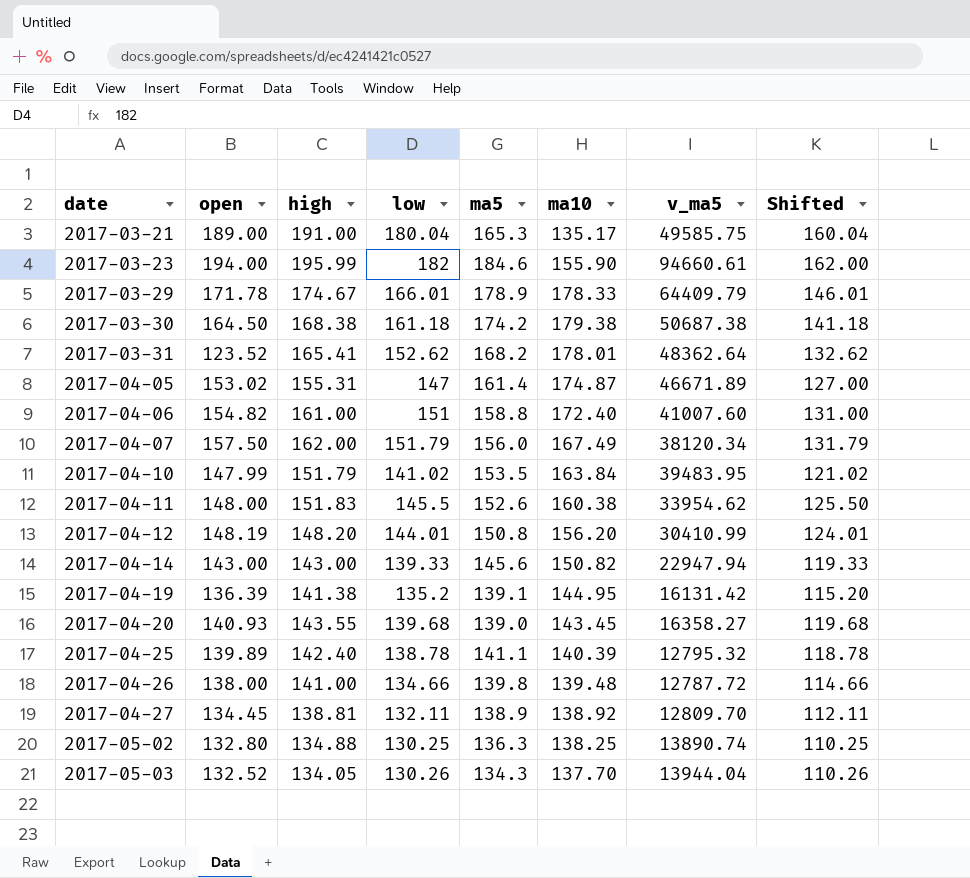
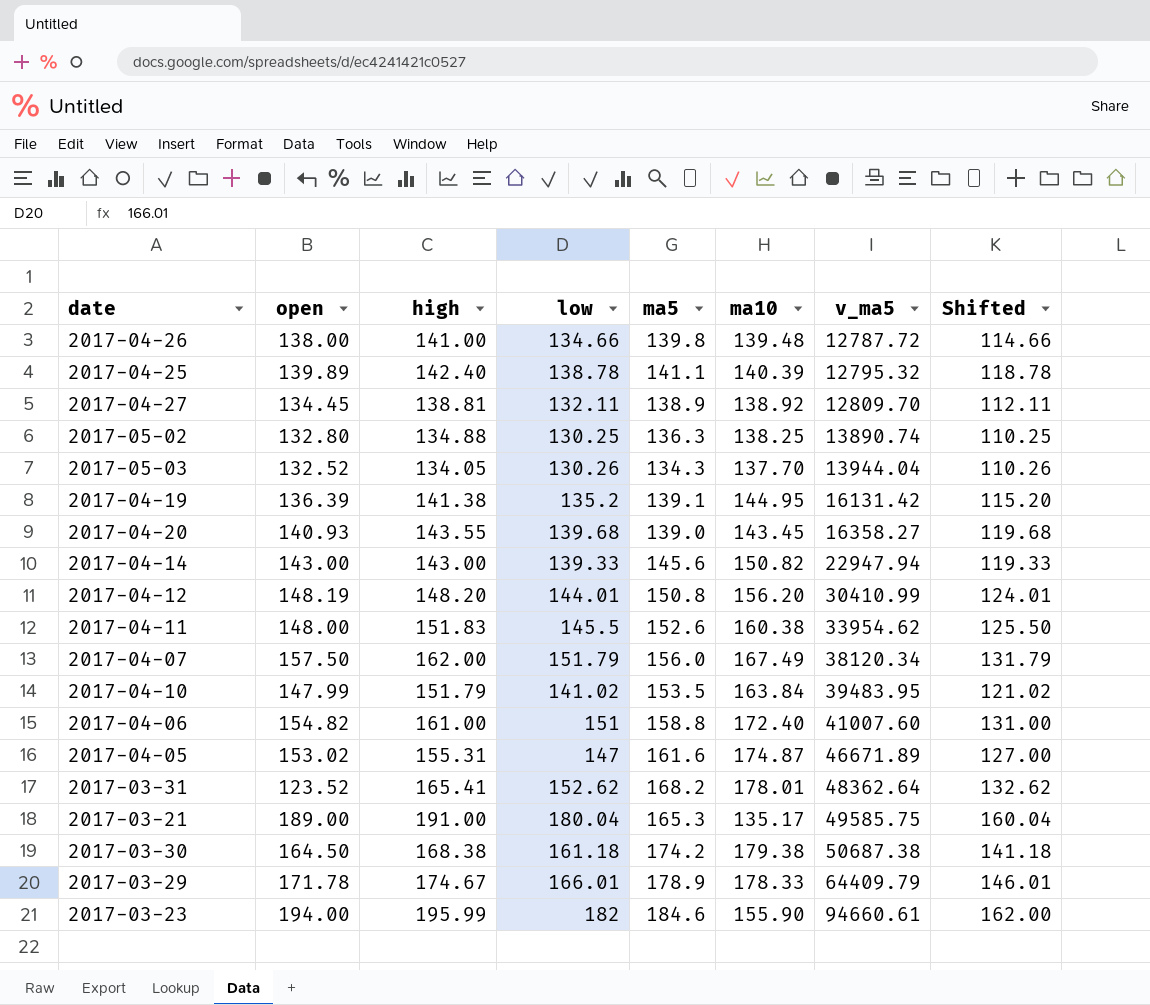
row order: date ascending -> v_ma5 ascending
2017-04-05 | ma5: 161.4 -> 161.6

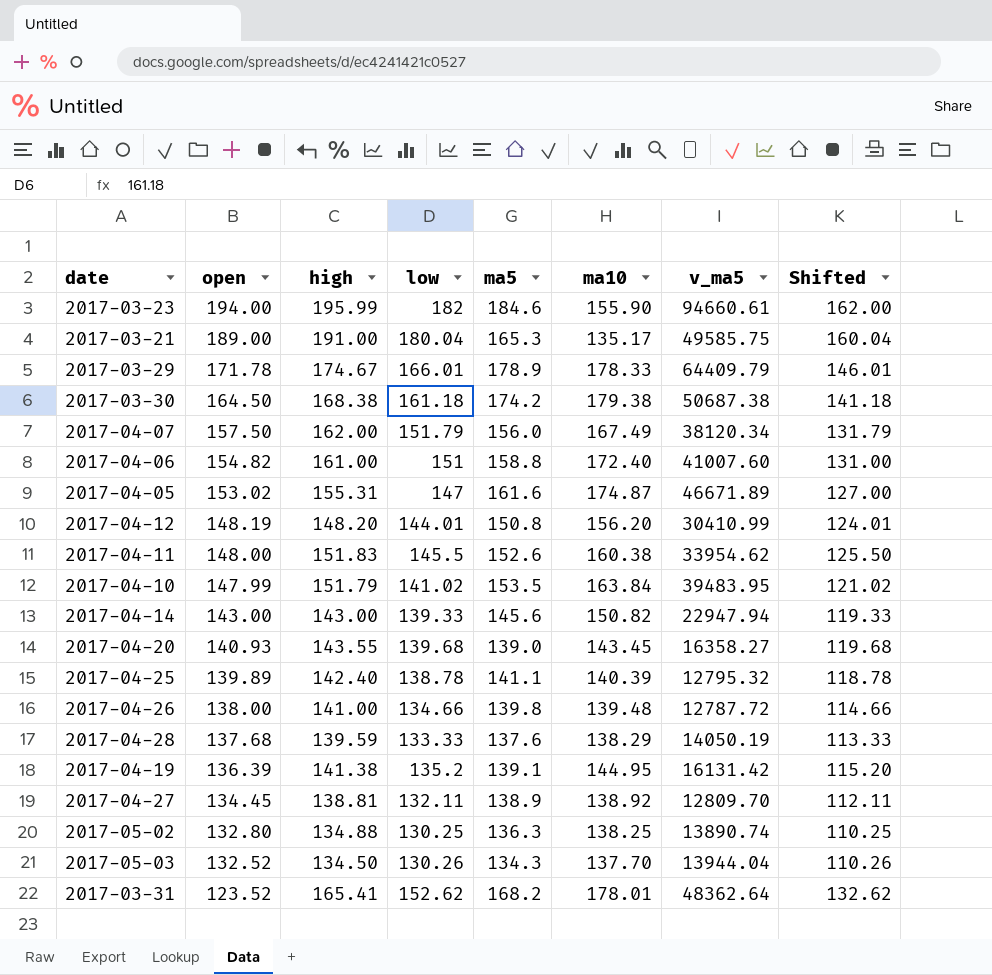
row order: v_ma5 ascending -> open descending
row 2017-04-28: none -> 137.68 | 139.59 | 133.33 | 137.6 | 138.29 | 14050.19 | 113.33
2017-05-03 | high: 134.05 -> 134.50

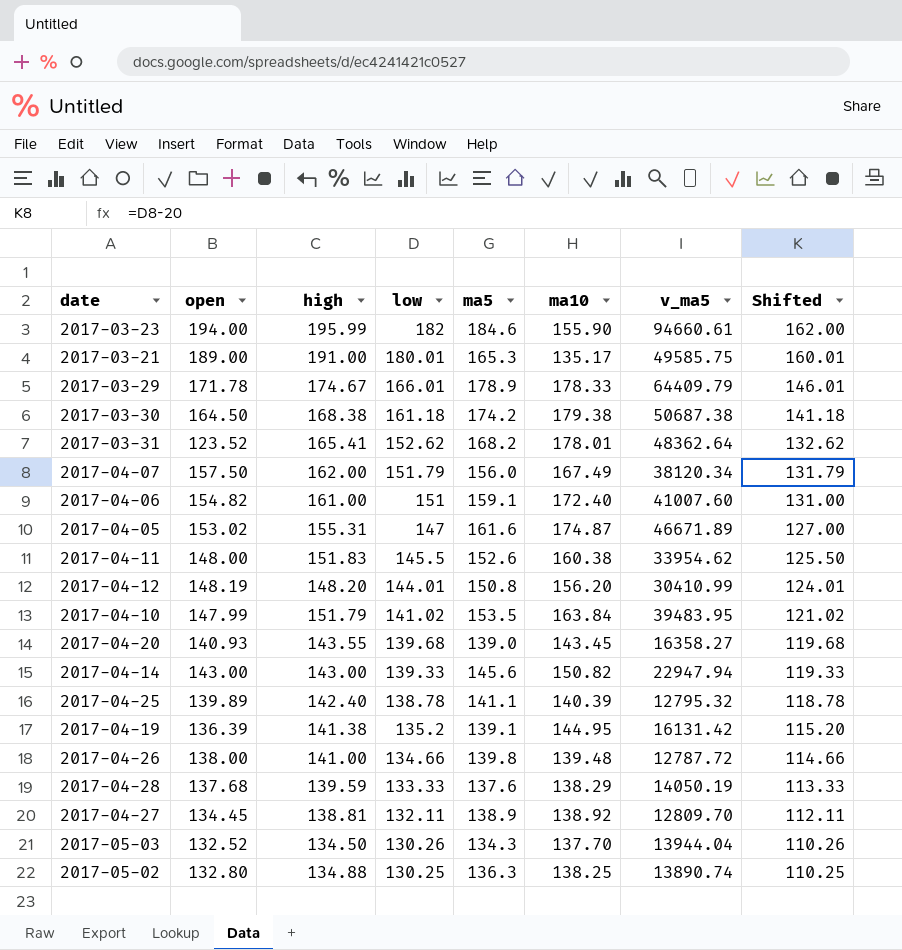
row order: open descending -> low descending
2017-03-21 | low: 180.04 -> 180.01
2017-03-21 | Shifted: 160.04 -> 160.01
2017-04-06 | ma5: 158.8 -> 159.1

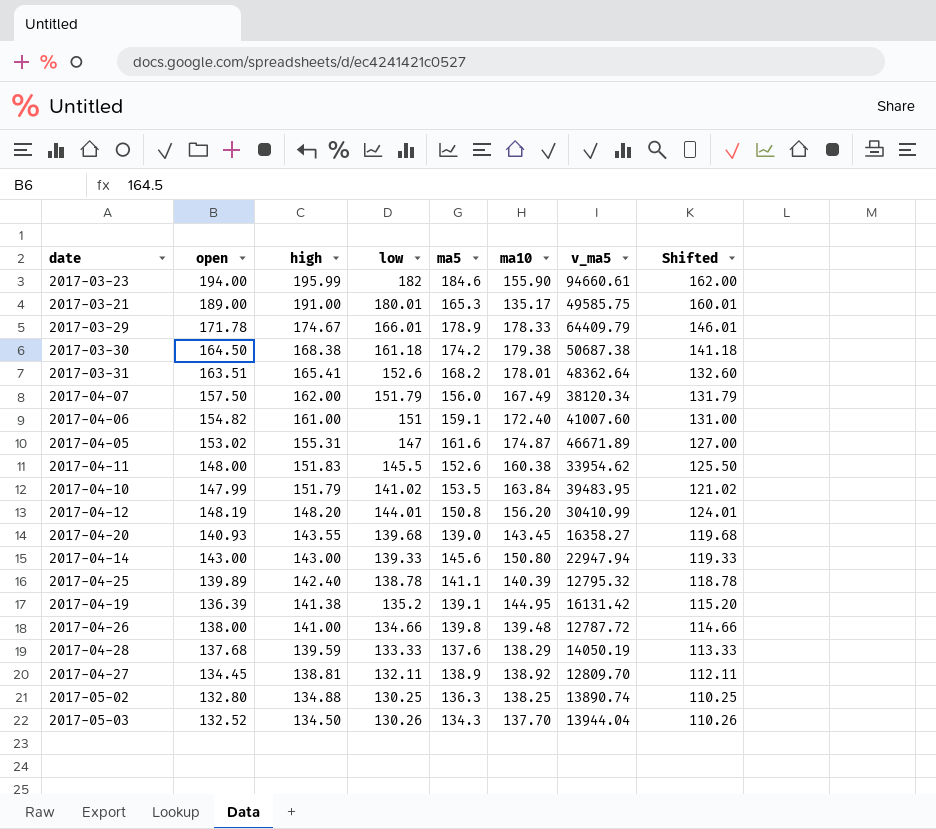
row order: low descending -> high descending
2017-03-31 | open: 123.52 -> 163.51
2017-03-31 | low: 152.62 -> 152.6
2017-03-31 | Shifted: 132.62 -> 132.60
2017-04-14 | ma10: 150.82 -> 150.80

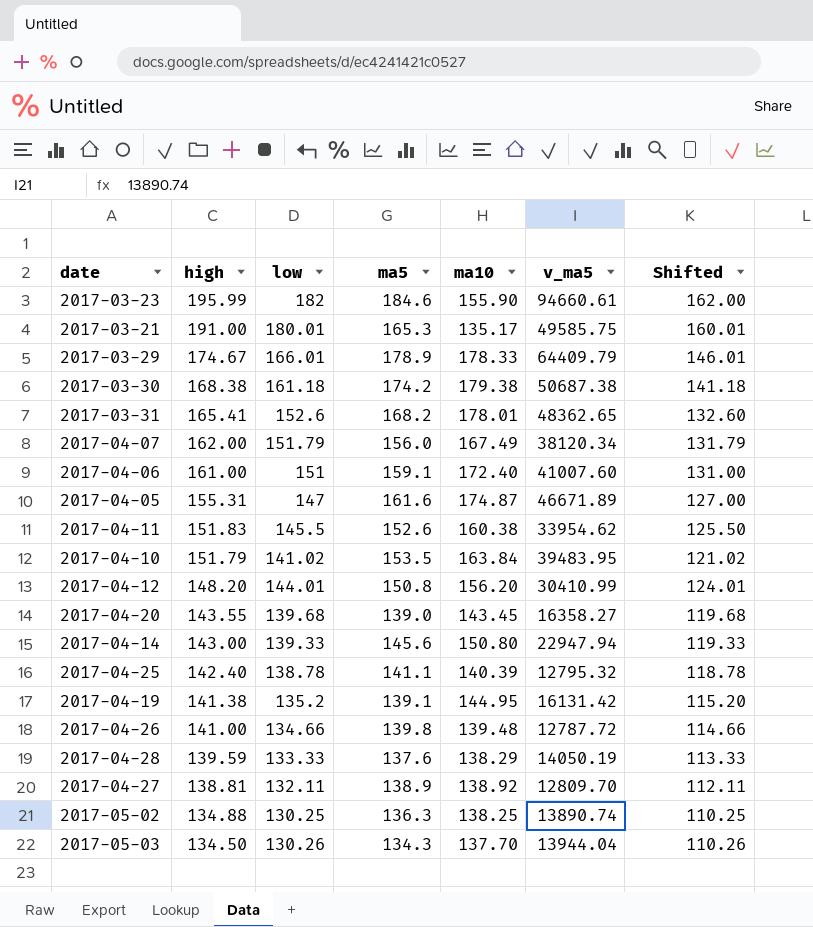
column open | position: 2 -> none
2017-03-31 | v_ma5: 48362.64 -> 48362.65

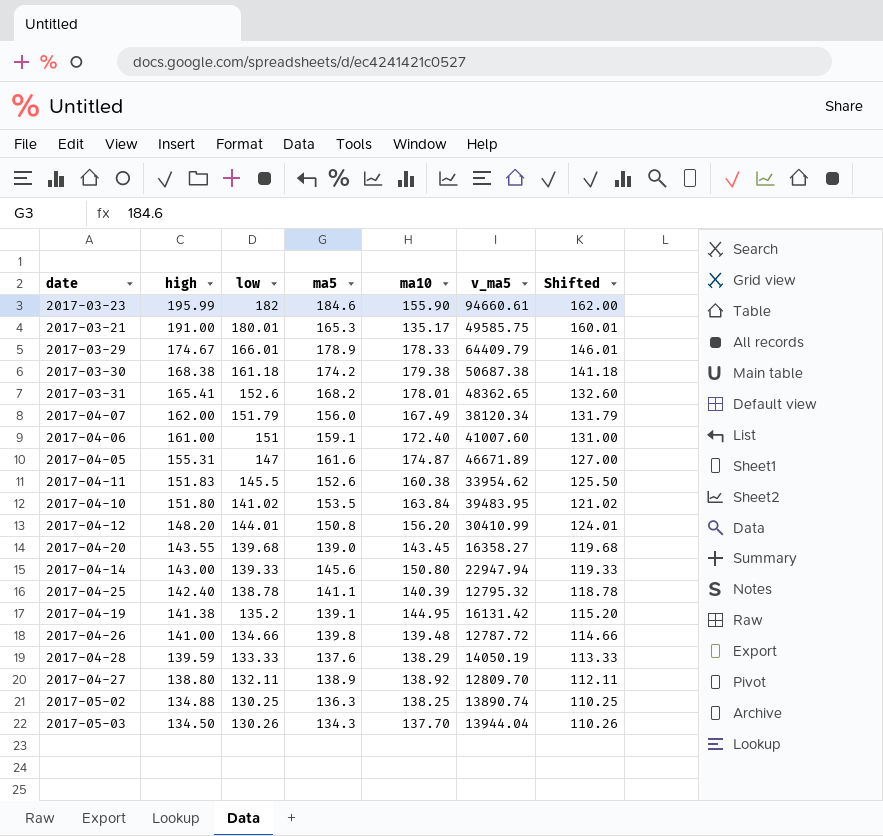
2017-04-10 | high: 151.79 -> 151.80
2017-04-27 | high: 138.81 -> 138.80

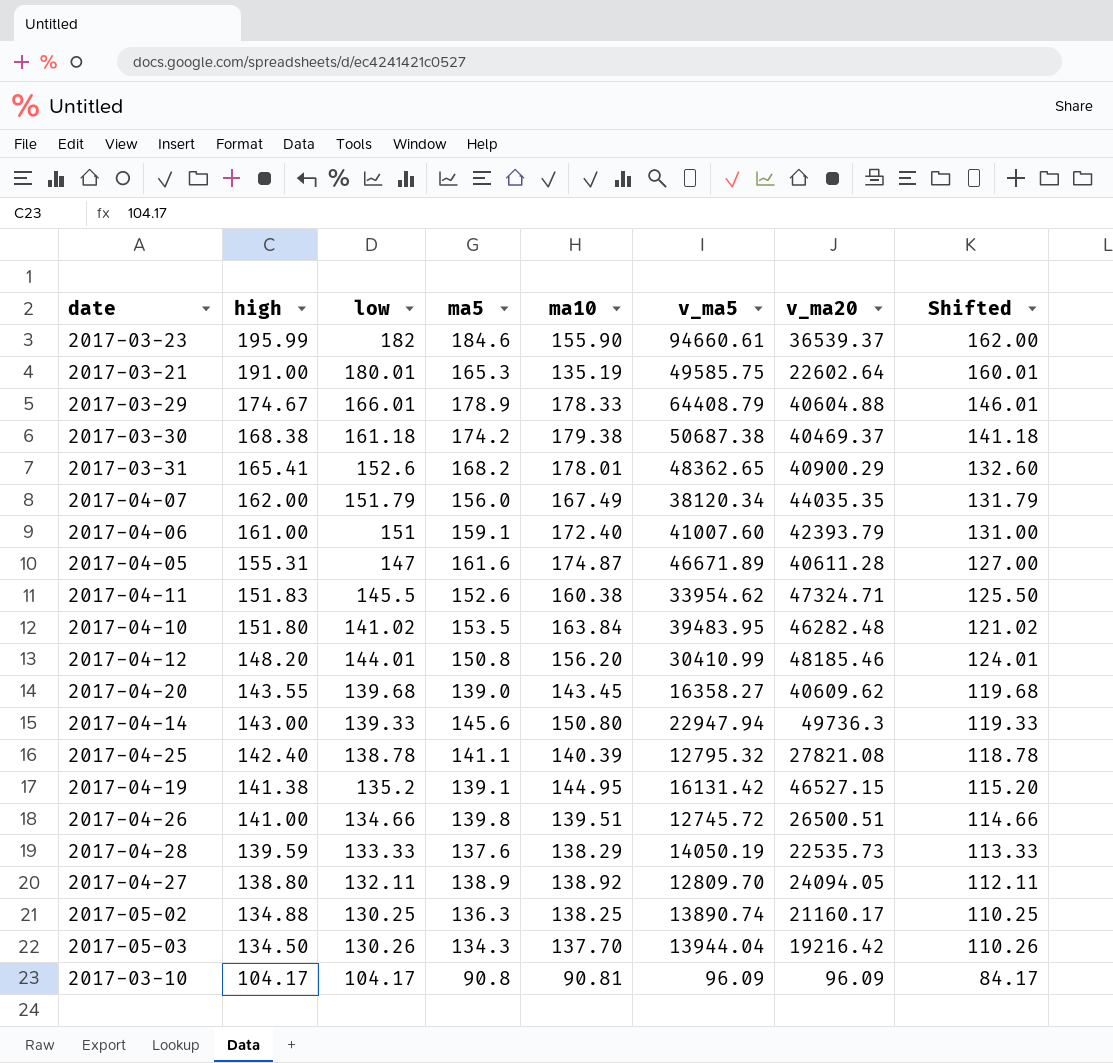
column v_ma20 | position: none -> 7
2017-03-21 | ma10: 135.17 -> 135.19
2017-03-29 | v_ma5: 64409.79 -> 64408.79
2017-04-26 | ma10: 139.48 -> 139.51
2017-04-26 | v_ma5: 12787.72 -> 12745.72
row 2017-03-10: none -> 104.17 | 104.17 | 90.8 | 90.81 | 96.09 | 96.09 | 84.17

